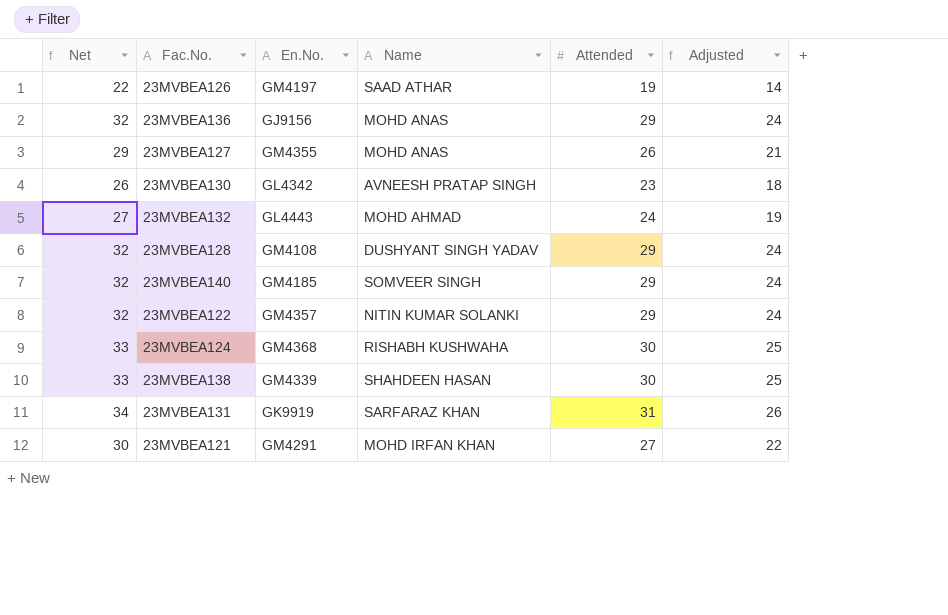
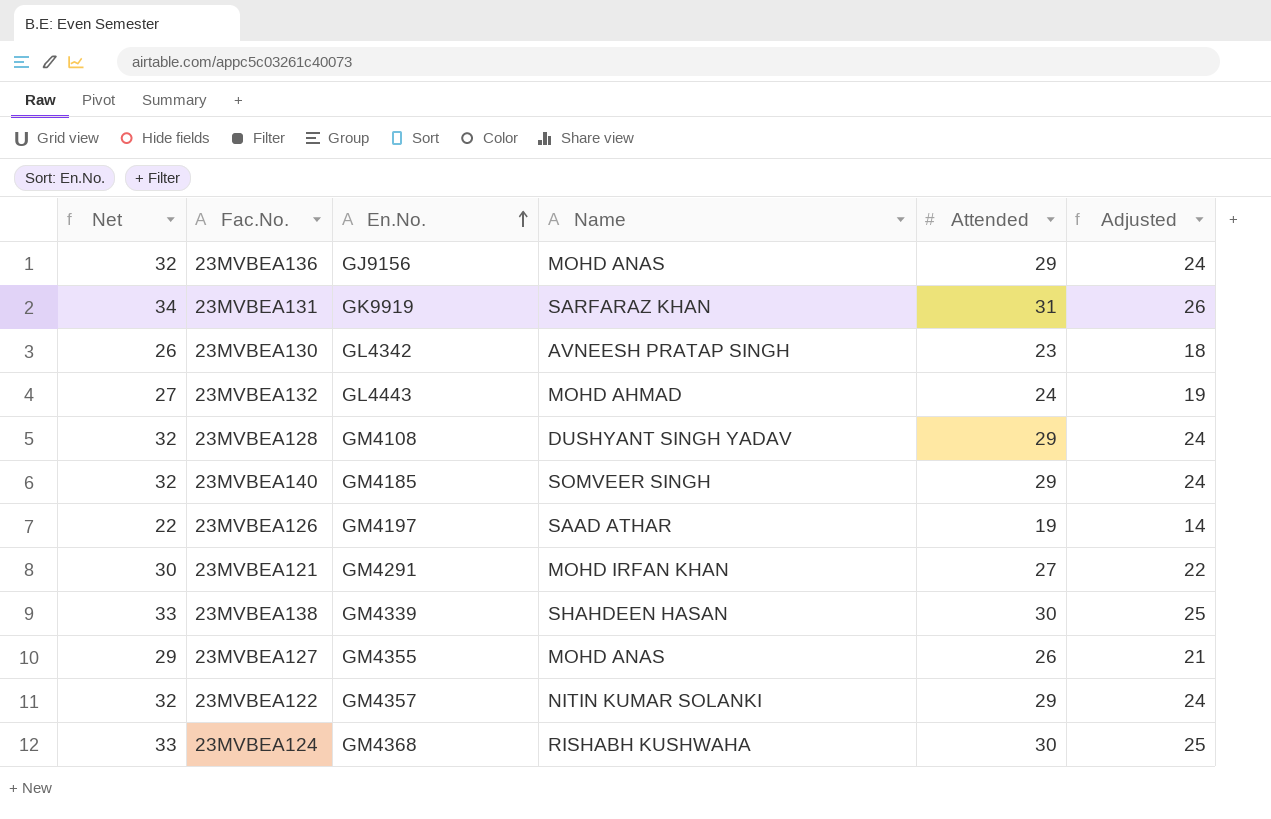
row order: none -> En.No. ascending

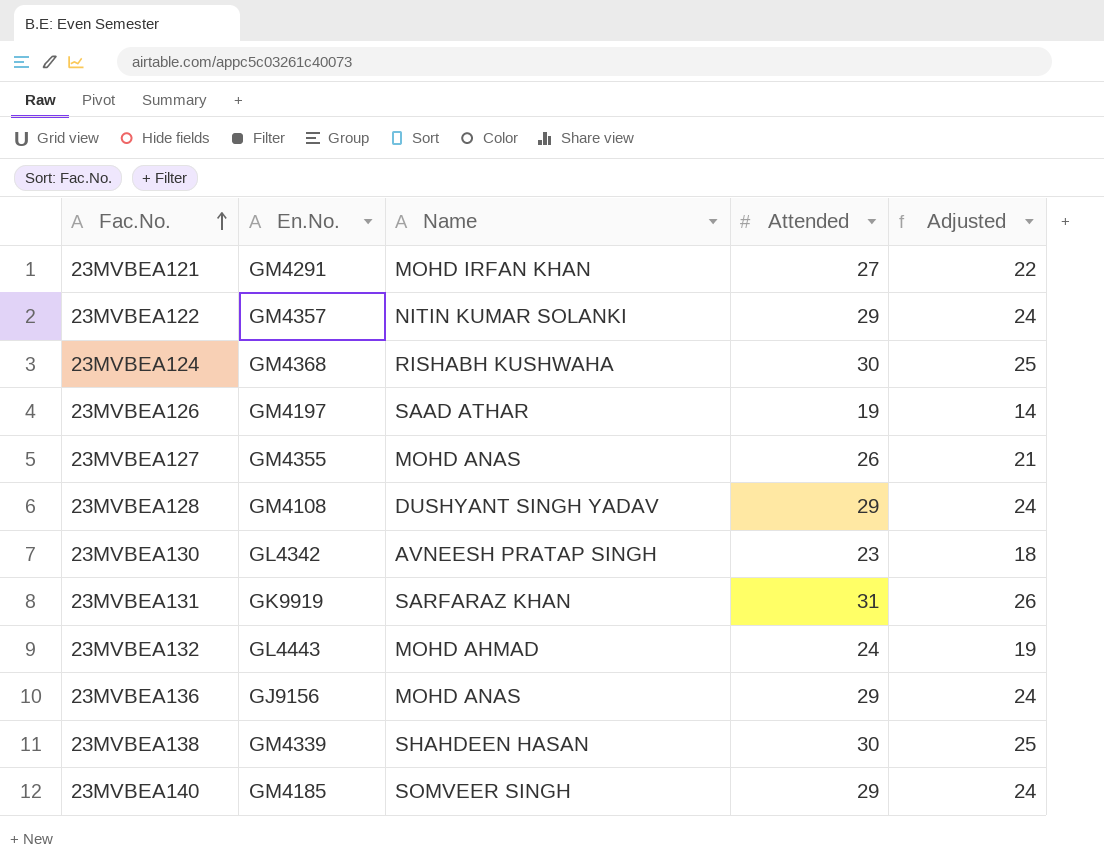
row order: En.No. ascending -> Fac.No. ascending
column Net | formula: [Attended] + 3 -> none

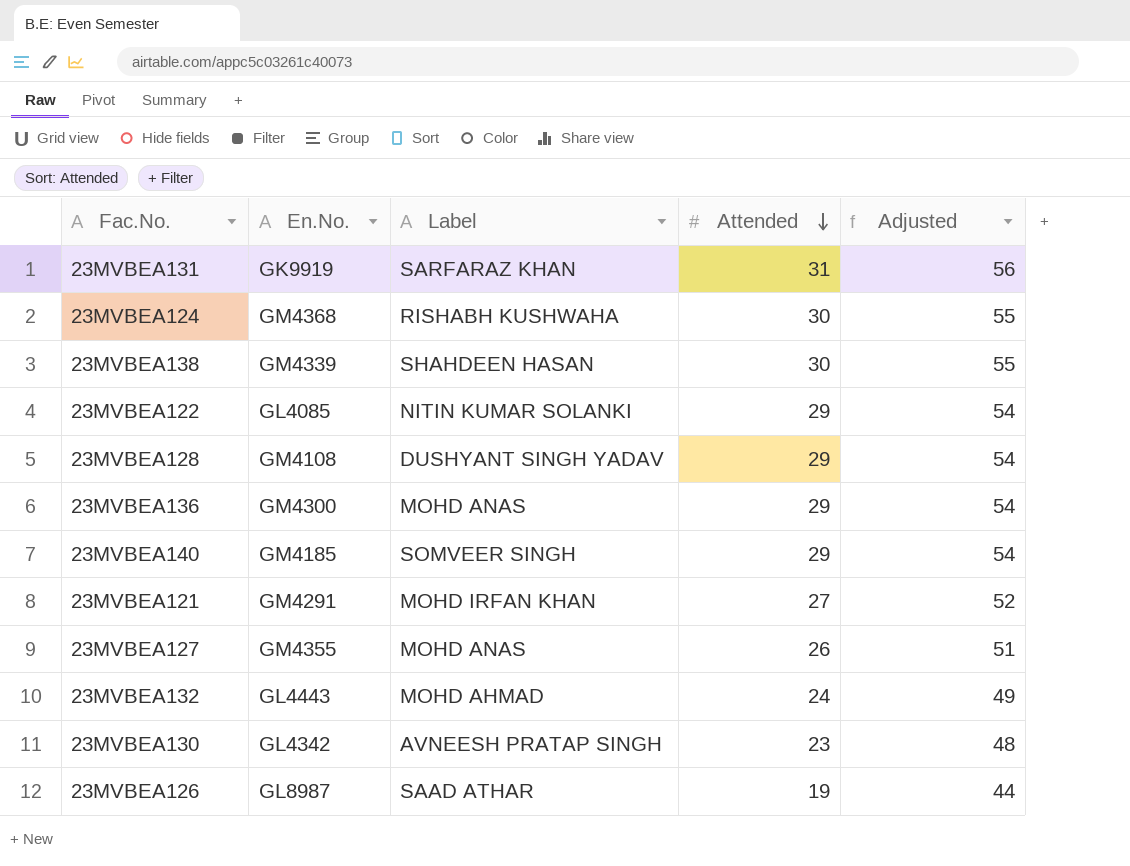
row order: Fac.No. ascending -> Attended descending
column name: Name -> Label
column Adjusted | formula: [Attended] - 5 -> [Attended] + 25
23MVBEA122 | En.No.: GM4357 -> GL4085
23MVBEA136 | En.No.: GJ9156 -> GM4300
23MVBEA126 | En.No.: GM4197 -> GL8987

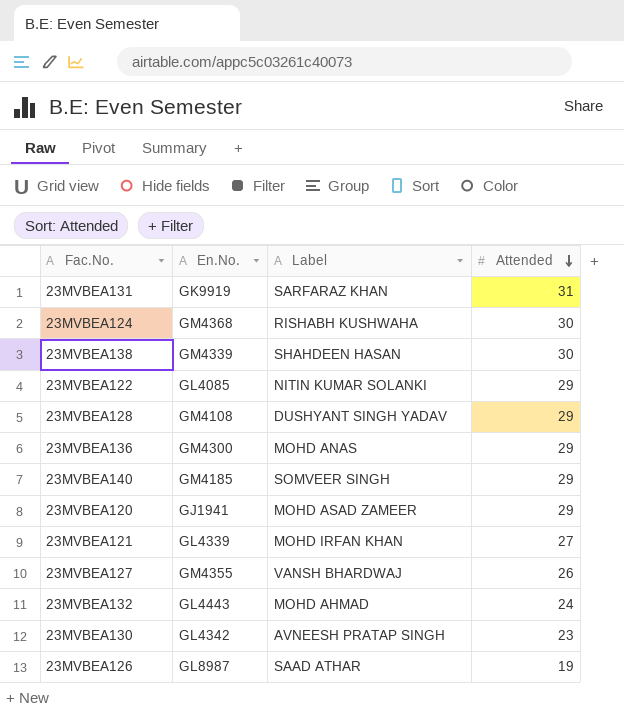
column Adjusted | formula: [Attended] + 25 -> none
row 23MVBEA120: none -> GJ1941 | MOHD ASAD ZAMEER | 29
23MVBEA121 | En.No.: GM4291 -> GL4339
23MVBEA127 | Label: MOHD ANAS -> VANSH BHARDWAJ

